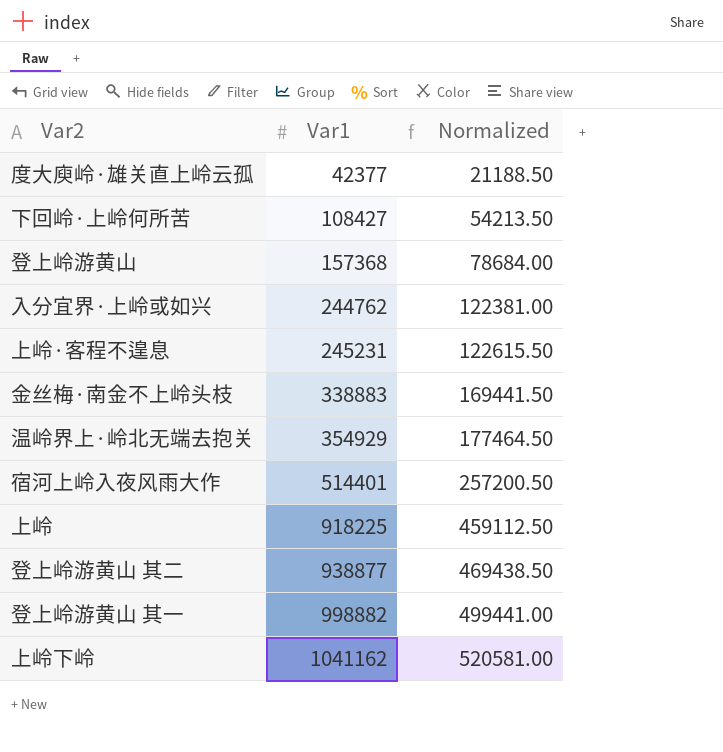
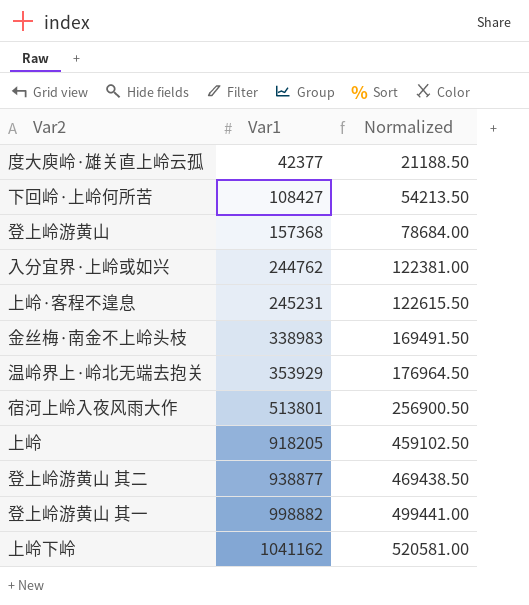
金丝梅·南金不上岭头枝 | Var1: 338883 -> 338983
金丝梅·南金不上岭头枝 | Normalized: 169441.50 -> 169491.50
温岭界上·岭北无端去抱关 | Var1: 354929 -> 353929
温岭界上·岭北无端去抱关 | Normalized: 177464.50 -> 176964.50
宿河上岭入夜风雨大作 | Var1: 514401 -> 513801
宿河上岭入夜风雨大作 | Normalized: 257200.50 -> 256900.50
上岭 | Var1: 918225 -> 918205
上岭 | Normalized: 459112.50 -> 459102.50

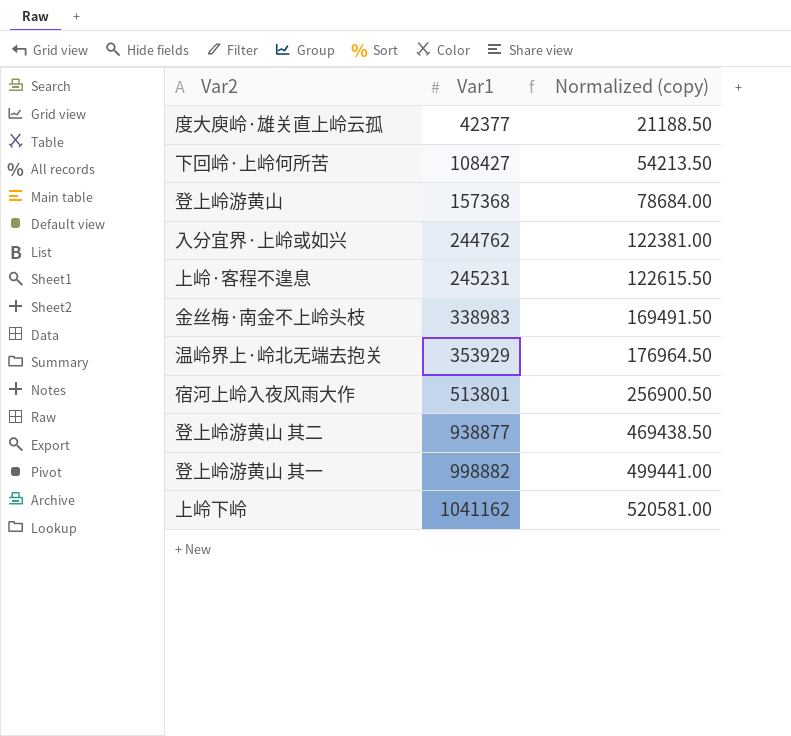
column name: Normalized -> Normalized (copy)
row 上岭: 918205 | 459102.50 -> none

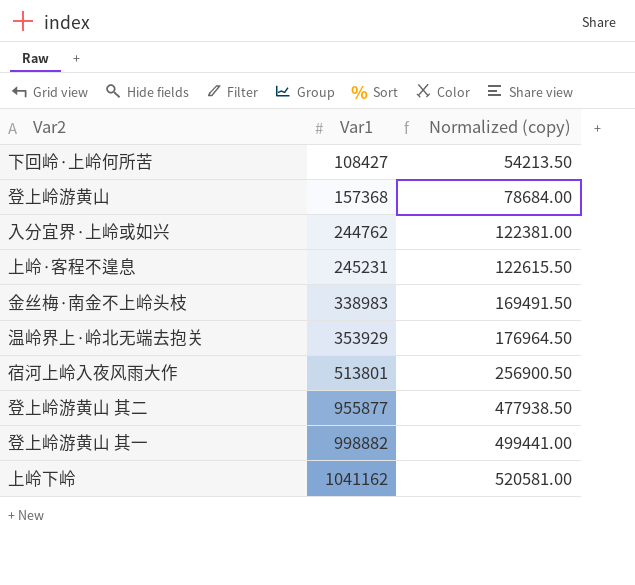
row 度大庾岭·雄关直上岭云孤: 42377 | 21188.50 -> none
登上岭游黄山 其二 | Var1: 938877 -> 955877
登上岭游黄山 其二 | Normalized (copy): 469438.50 -> 477938.50

